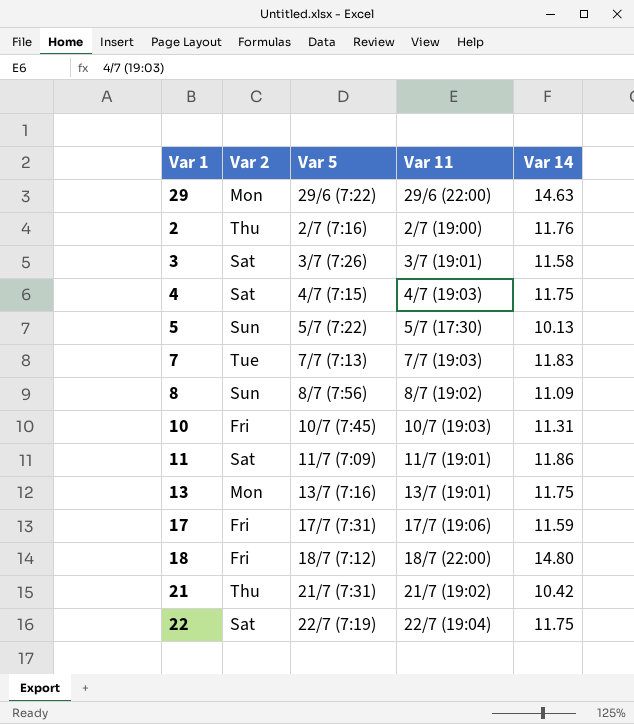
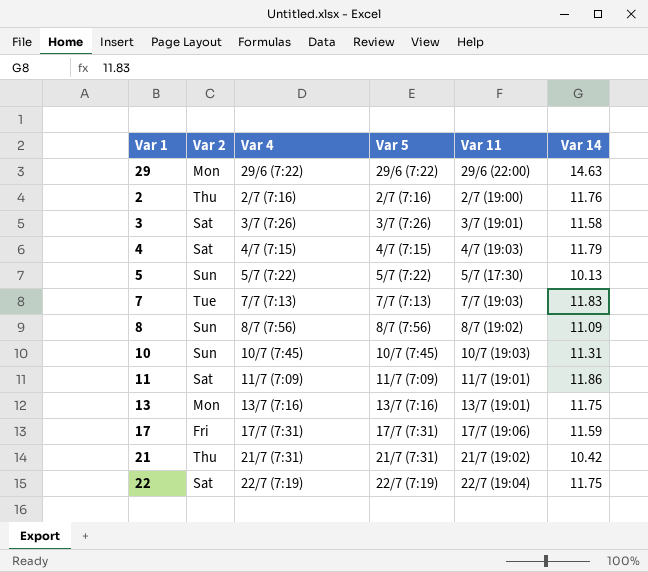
column Var 4 | position: none -> 3
row 18: Fri | 18/7 (7:12) | 18/7 (22:00) | 14.80 -> none
4 | Var 14: 11.75 -> 11.79
10 | Var 2: Fri -> Sun

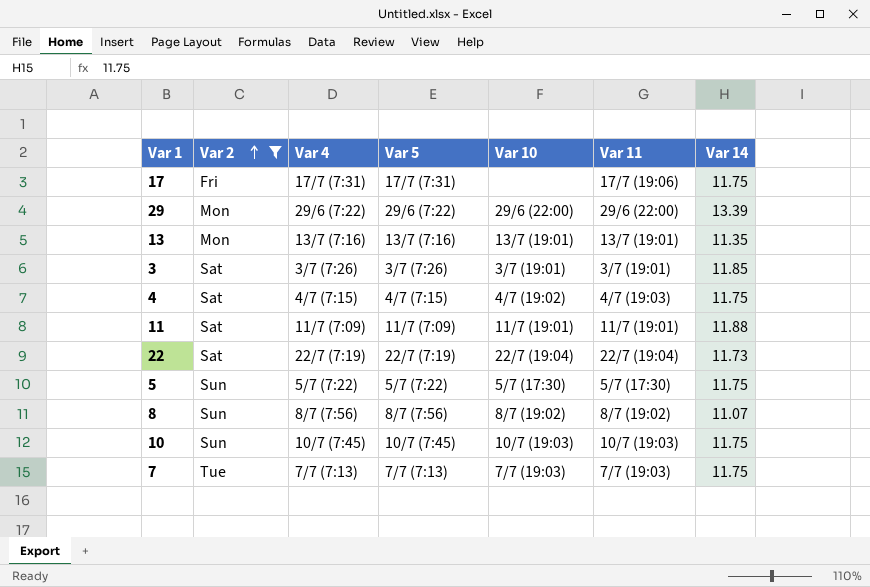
filter: none -> Var 2 != Thu
row order: none -> Var 2 ascending
column Var 10 | position: none -> 5
17 | Var 14: 11.59 -> 11.75
29 | Var 14: 14.63 -> 13.39
13 | Var 14: 11.75 -> 11.35
3 | Var 14: 11.58 -> 11.85
4 | Var 14: 11.79 -> 11.75
11 | Var 14: 11.86 -> 11.88
22 | Var 14: 11.75 -> 11.73
5 | Var 14: 10.13 -> 11.75
8 | Var 14: 11.09 -> 11.07
10 | Var 14: 11.31 -> 11.75
7 | Var 14: 11.83 -> 11.75

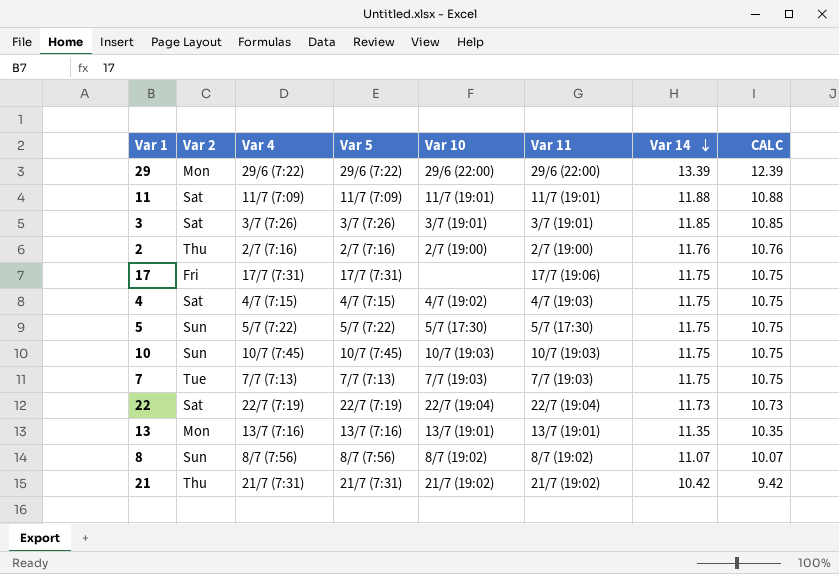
filter: Var 2 != Thu -> none
row order: Var 2 ascending -> Var 14 descending
column CALC | formula: none -> [Var 14] - 1

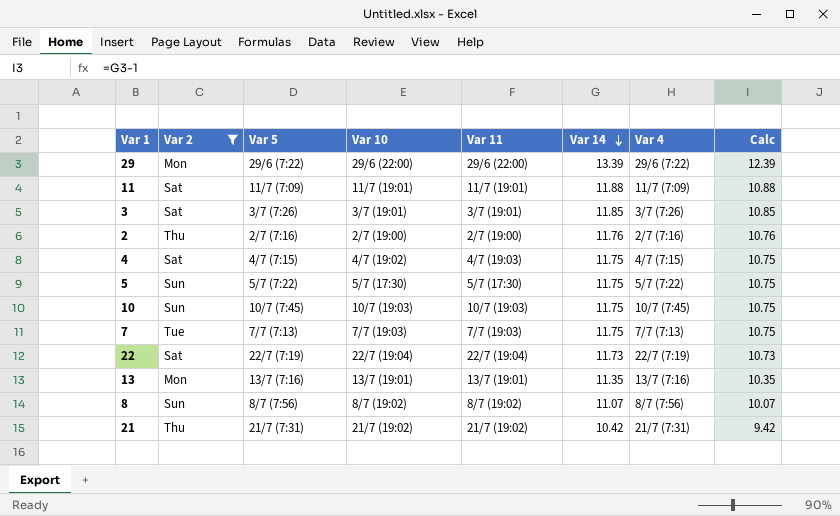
filter: none -> Var 2 != Fri
column Var 4 | position: 3 -> 7
column name: CALC -> Calc

